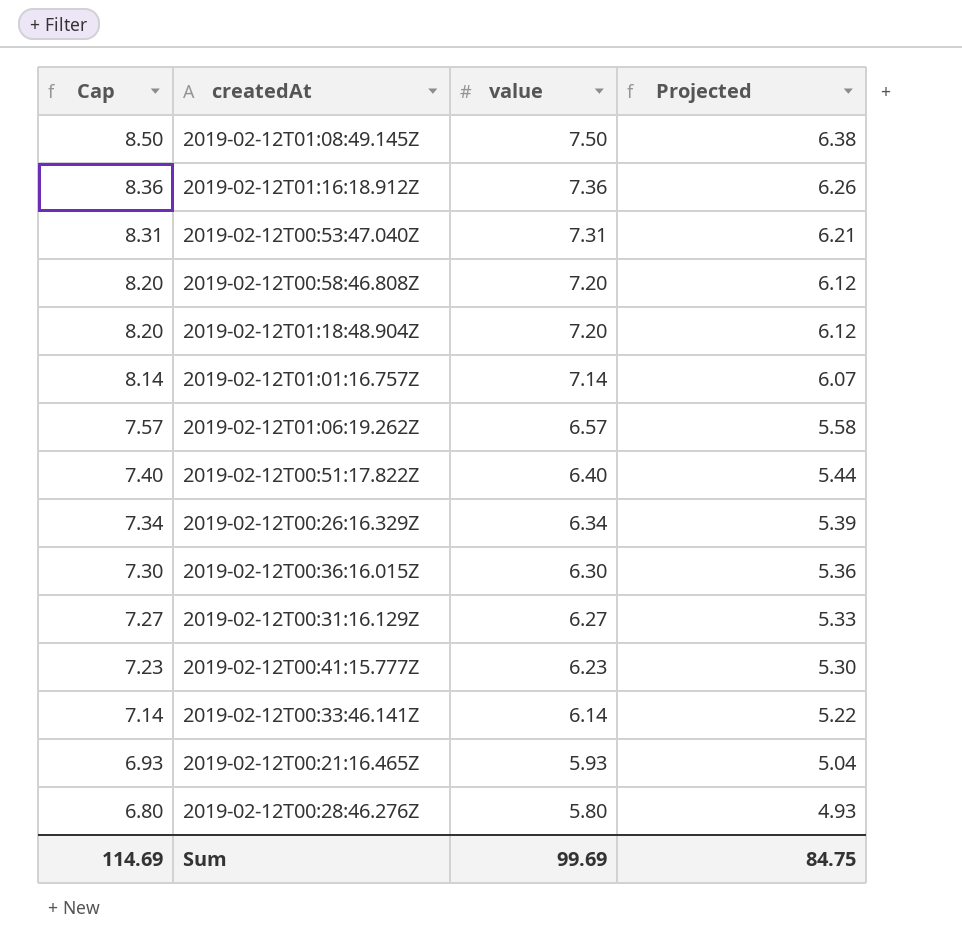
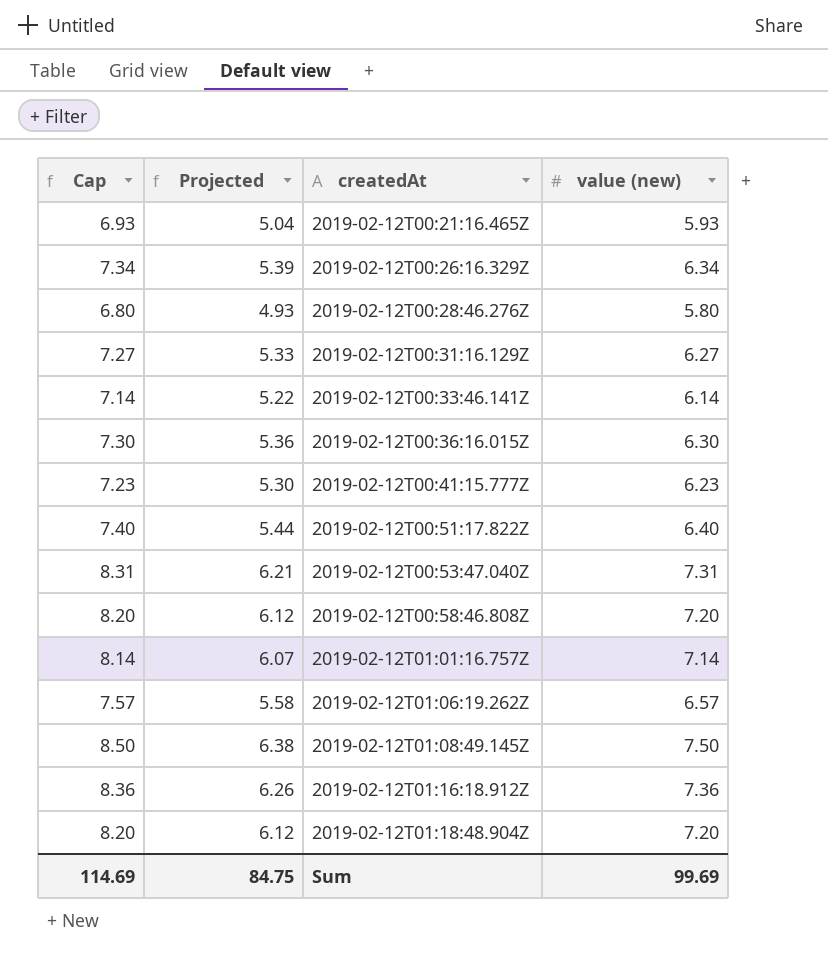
row order: Cap descending -> createdAt ascending
column Projected | position: 4 -> 2
column name: value -> value (new)

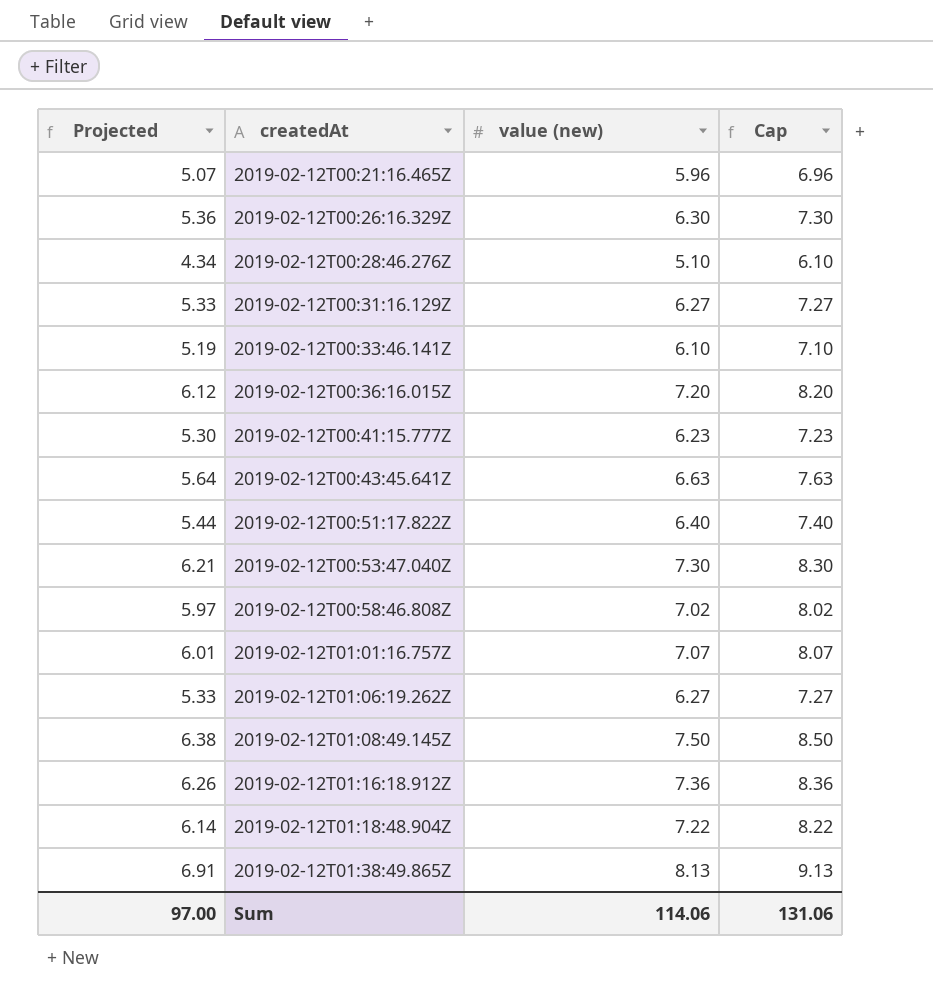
column Cap | position: 1 -> 4
2019-02-12T00:21:16.465Z | Projected: 5.04 -> 5.07
2019-02-12T00:21:16.465Z | value (new): 5.93 -> 5.96
2019-02-12T00:21:16.465Z | Cap: 6.93 -> 6.96
2019-02-12T00:26:16.329Z | Projected: 5.39 -> 5.36
2019-02-12T00:26:16.329Z | value (new): 6.34 -> 6.30
2019-02-12T00:26:16.329Z | Cap: 7.34 -> 7.30
2019-02-12T00:28:46.276Z | Projected: 4.93 -> 4.34
2019-02-12T00:28:46.276Z | value (new): 5.80 -> 5.10
2019-02-12T00:28:46.276Z | Cap: 6.80 -> 6.10
2019-02-12T00:33:46.141Z | Projected: 5.22 -> 5.19
2019-02-12T00:33:46.141Z | value (new): 6.14 -> 6.10
2019-02-12T00:33:46.141Z | Cap: 7.14 -> 7.10
2019-02-12T00:36:16.015Z | Projected: 5.36 -> 6.12
2019-02-12T00:36:16.015Z | value (new): 6.30 -> 7.20
2019-02-12T00:36:16.015Z | Cap: 7.30 -> 8.20
row 2019-02-12T00:43:45.641Z: none -> 5.64 | 6.63 | 7.63
2019-02-12T00:53:47.040Z | value (new): 7.31 -> 7.30
2019-02-12T00:53:47.040Z | Cap: 8.31 -> 8.30
2019-02-12T00:58:46.808Z | Projected: 6.12 -> 5.97
2019-02-12T00:58:46.808Z | value (new): 7.20 -> 7.02
2019-02-12T00:58:46.808Z | Cap: 8.20 -> 8.02
2019-02-12T01:01:16.757Z | Projected: 6.07 -> 6.01
2019-02-12T01:01:16.757Z | value (new): 7.14 -> 7.07
2019-02-12T01:01:16.757Z | Cap: 8.14 -> 8.07
2019-02-12T01:06:19.262Z | Projected: 5.58 -> 5.33
2019-02-12T01:06:19.262Z | value (new): 6.57 -> 6.27
2019-02-12T01:06:19.262Z | Cap: 7.57 -> 7.27
2019-02-12T01:18:48.904Z | Projected: 6.12 -> 6.14
2019-02-12T01:18:48.904Z | value (new): 7.20 -> 7.22
2019-02-12T01:18:48.904Z | Cap: 8.20 -> 8.22
row 2019-02-12T01:38:49.865Z: none -> 6.91 | 8.13 | 9.13
Sum | Projected: 84.75 -> 97.00
Sum | value (new): 99.69 -> 114.06
Sum | Cap: 114.69 -> 131.06

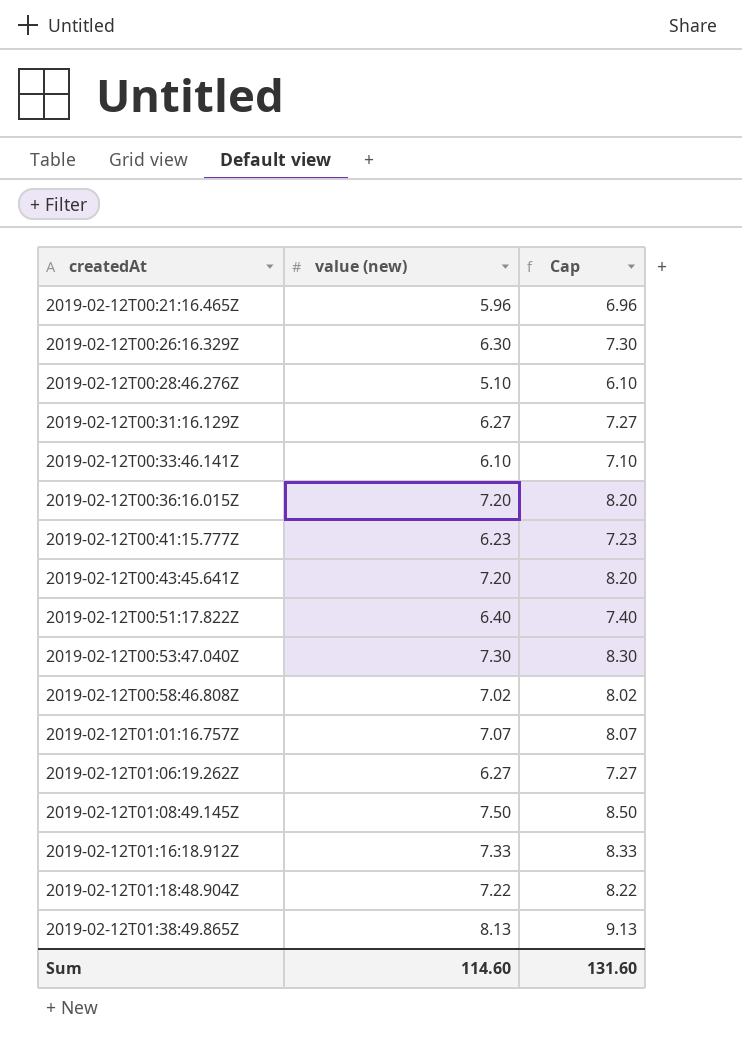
column Projected | formula: [value (new)] * 0.85 -> none
2019-02-12T00:43:45.641Z | value (new): 6.63 -> 7.20
2019-02-12T00:43:45.641Z | Cap: 7.63 -> 8.20
2019-02-12T01:16:18.912Z | value (new): 7.36 -> 7.33
2019-02-12T01:16:18.912Z | Cap: 8.36 -> 8.33
Sum | value (new): 114.06 -> 114.60
Sum | Cap: 131.06 -> 131.60

